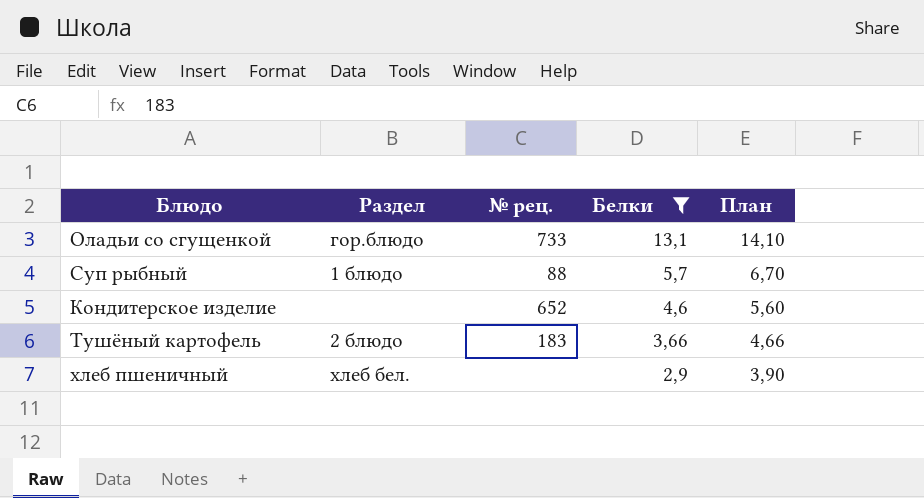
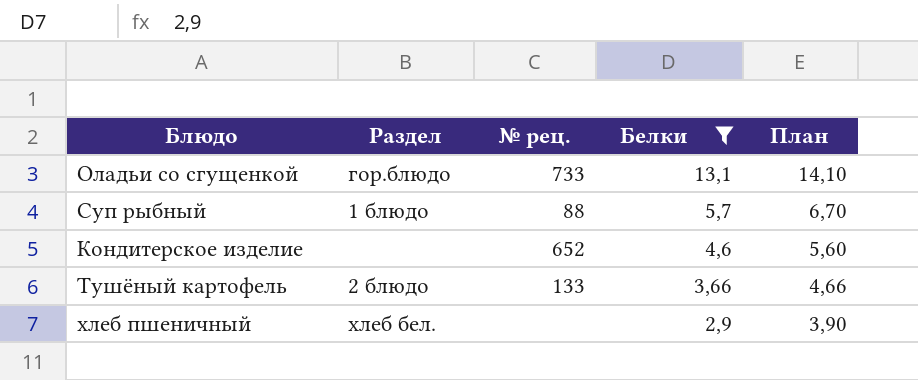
Тушёный картофель | № рец.: 183 -> 133

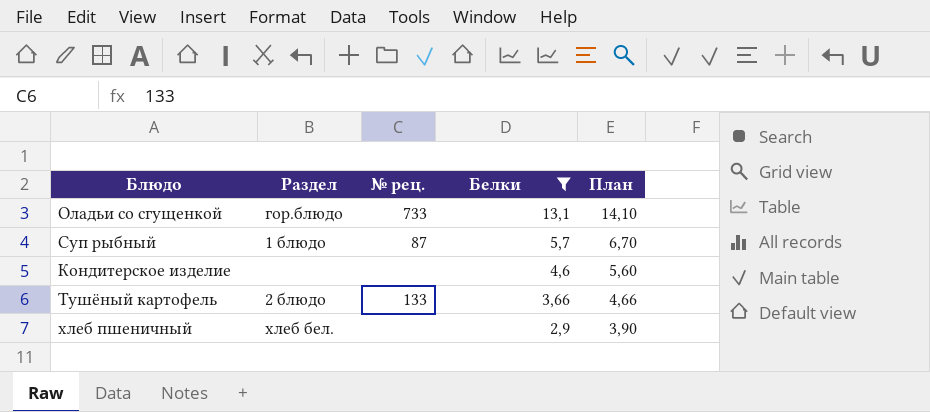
Суп рыбный | № рец.: 88 -> 87
Кондитерское изделие | № рец.: 652 -> none

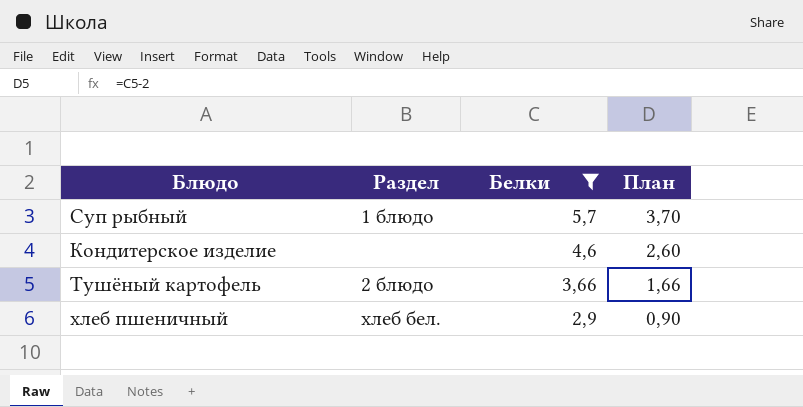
column № рец. | position: 3 -> none
column План | formula: [Белки] + 1 -> [Белки] - 2
row Оладьи со сгущенкой: гор.блюдо | 733 | 13,1 | 14,10 -> none

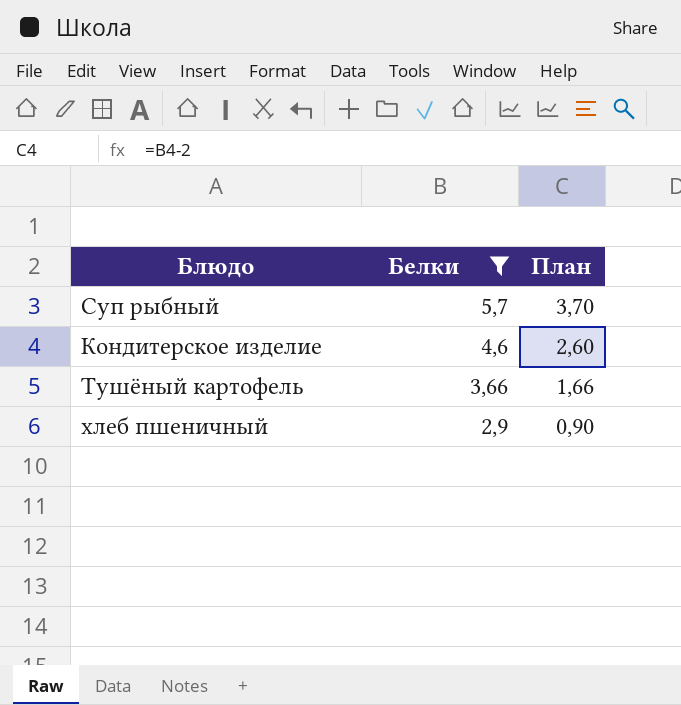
column Раздел | position: 2 -> none

